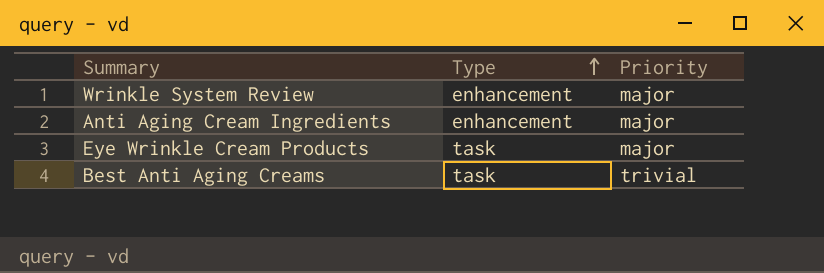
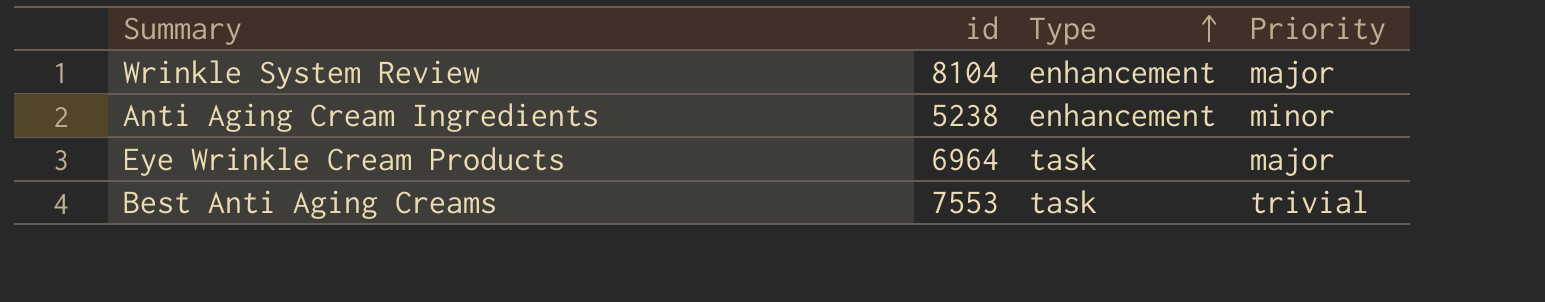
column id | position: none -> 2
Anti Aging Cream Ingredients | Priority: major -> minor

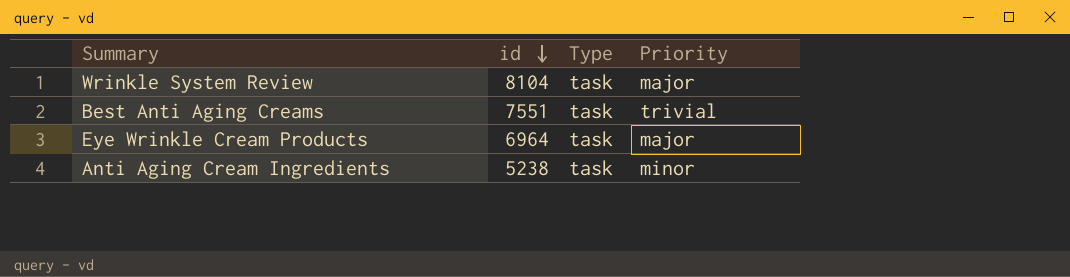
row order: Type ascending -> id descending
Wrinkle System Review | Type: enhancement -> task
Best Anti Aging Creams | id: 7553 -> 7551
Anti Aging Cream Ingredients | Type: enhancement -> task

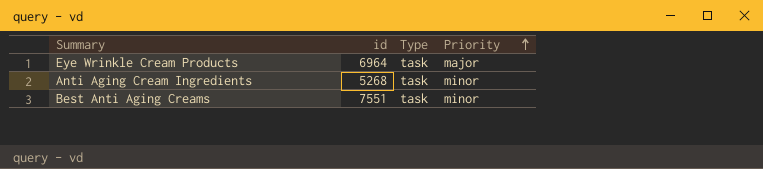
row order: id descending -> Priority ascending
row Wrinkle System Review: 8104 | task | major -> none
Anti Aging Cream Ingredients | id: 5238 -> 5268
Best Anti Aging Creams | Priority: trivial -> minor

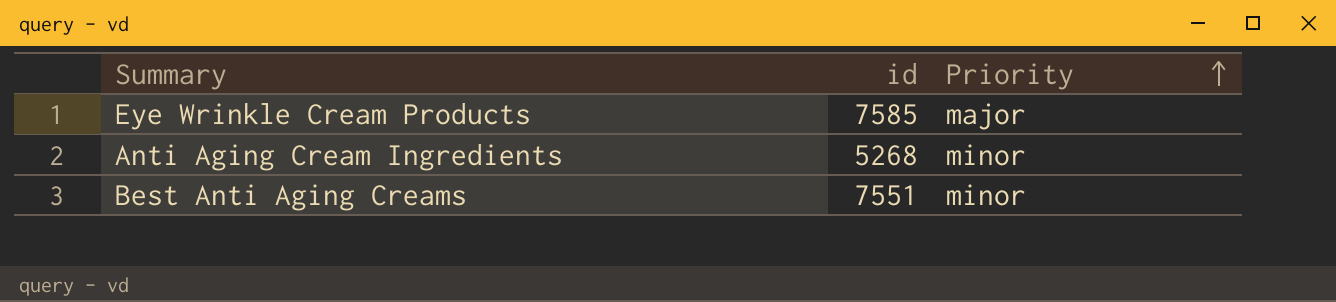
column Type | position: 3 -> none
Eye Wrinkle Cream Products | id: 6964 -> 7585

